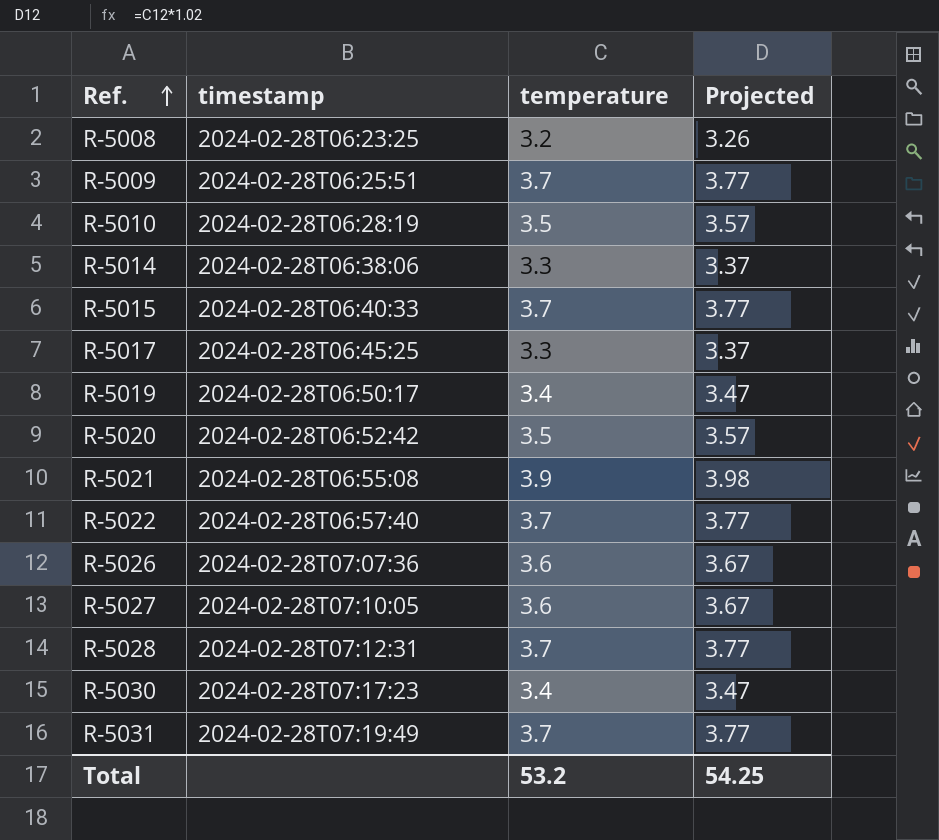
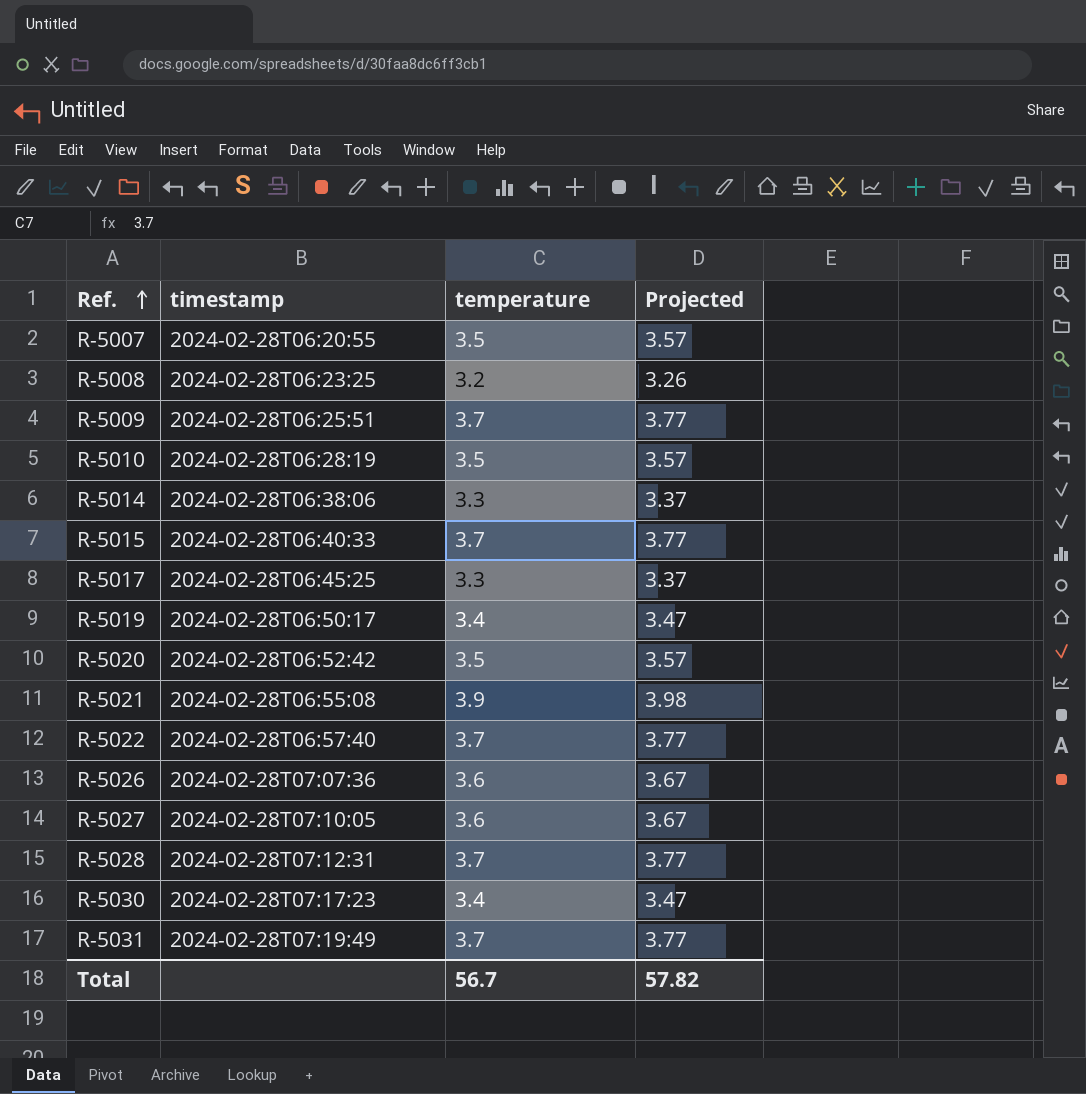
row R-5007: none -> 2024-02-28T06:20:55 | 3.5 | 3.57
Total | temperature: 53.2 -> 56.7
Total | Projected: 54.25 -> 57.82

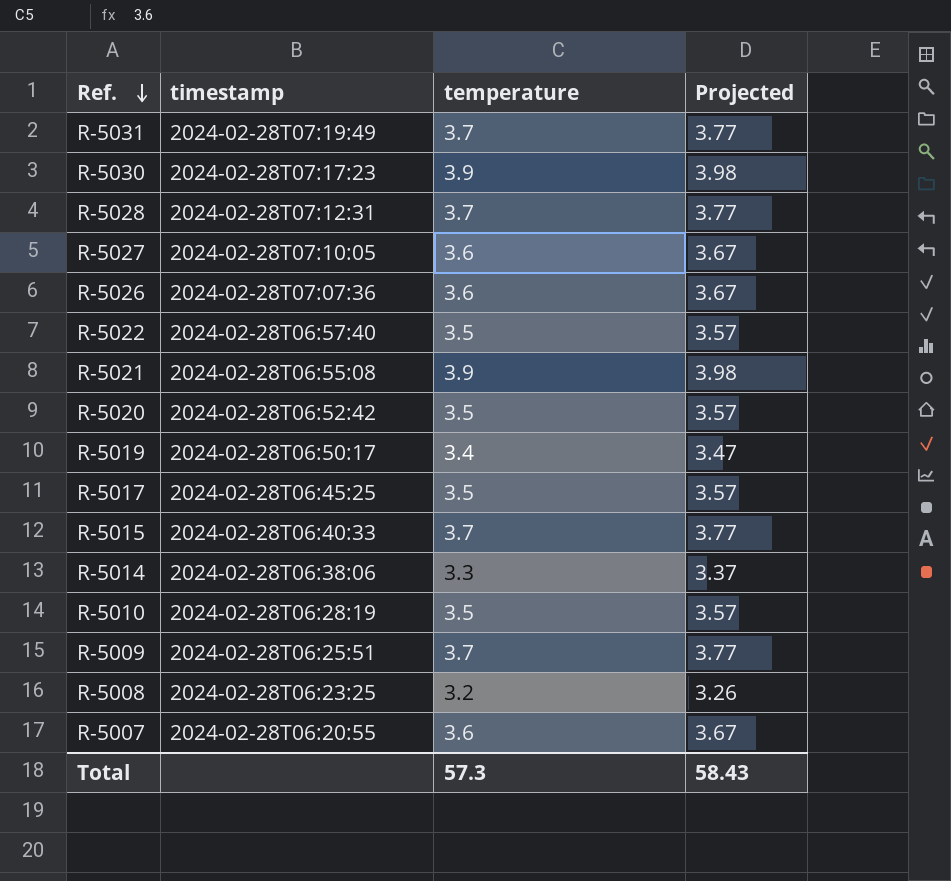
row order: Ref. ascending -> Ref. descending
R-5030 | temperature: 3.4 -> 3.9
R-5030 | Projected: 3.47 -> 3.98
R-5022 | temperature: 3.7 -> 3.5
R-5022 | Projected: 3.77 -> 3.57
R-5017 | temperature: 3.3 -> 3.5
R-5017 | Projected: 3.37 -> 3.57
R-5007 | temperature: 3.5 -> 3.6
R-5007 | Projected: 3.57 -> 3.67
Total | temperature: 56.7 -> 57.3
Total | Projected: 57.82 -> 58.43

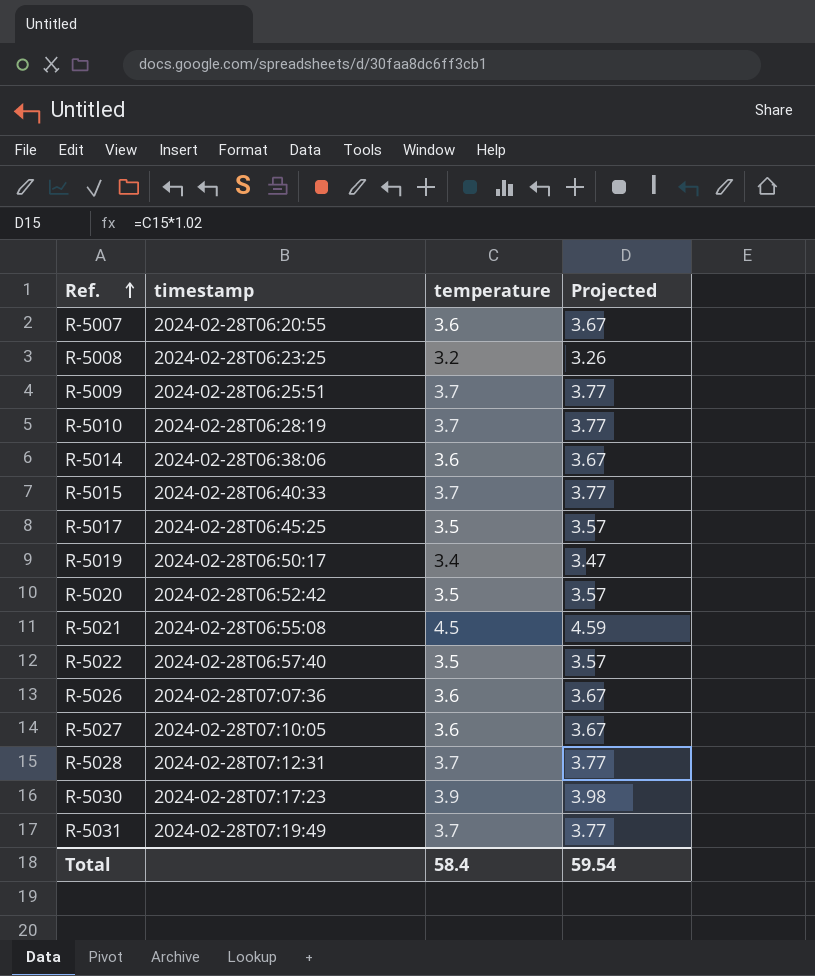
row order: Ref. descending -> Ref. ascending
R-5010 | temperature: 3.5 -> 3.7
R-5010 | Projected: 3.57 -> 3.77
R-5014 | temperature: 3.3 -> 3.6
R-5014 | Projected: 3.37 -> 3.67
R-5021 | temperature: 3.9 -> 4.5
R-5021 | Projected: 3.98 -> 4.59
Total | temperature: 57.3 -> 58.4
Total | Projected: 58.43 -> 59.54

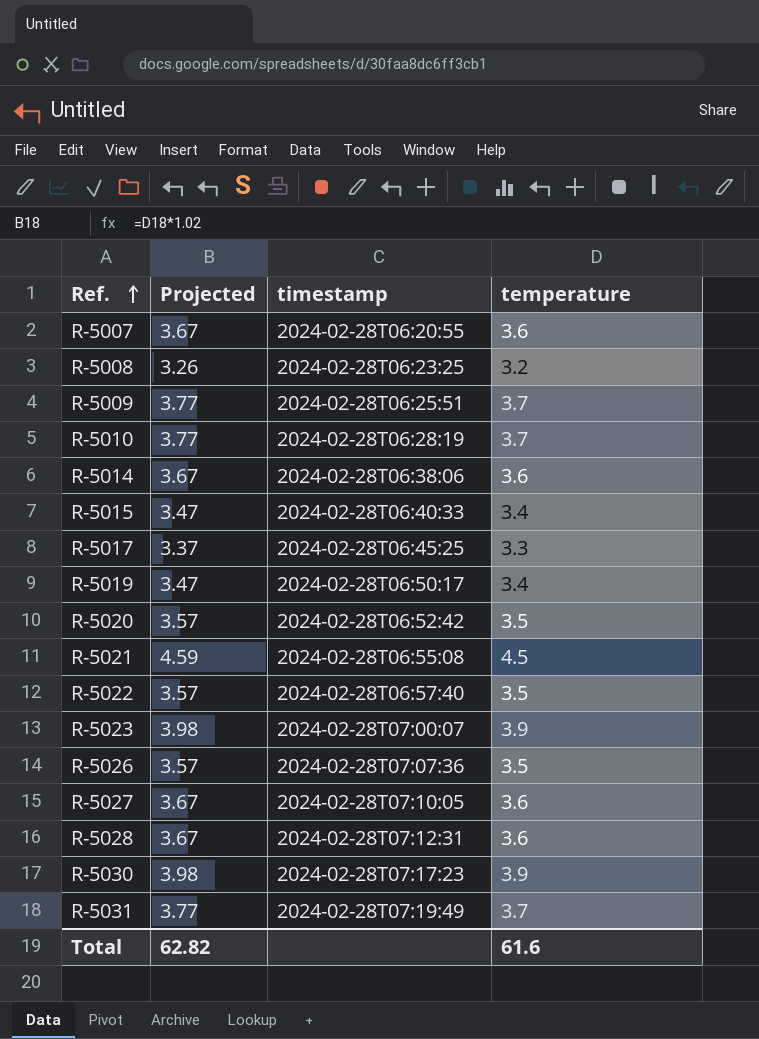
column Projected | position: 4 -> 2
R-5015 | Projected: 3.77 -> 3.47
R-5015 | temperature: 3.7 -> 3.4
R-5017 | Projected: 3.57 -> 3.37
R-5017 | temperature: 3.5 -> 3.3
row R-5023: none -> 3.98 | 2024-02-28T07:00:07 | 3.9
R-5026 | Projected: 3.67 -> 3.57
R-5026 | temperature: 3.6 -> 3.5
R-5028 | Projected: 3.77 -> 3.67
R-5028 | temperature: 3.7 -> 3.6
Total | Projected: 59.54 -> 62.82
Total | temperature: 58.4 -> 61.6

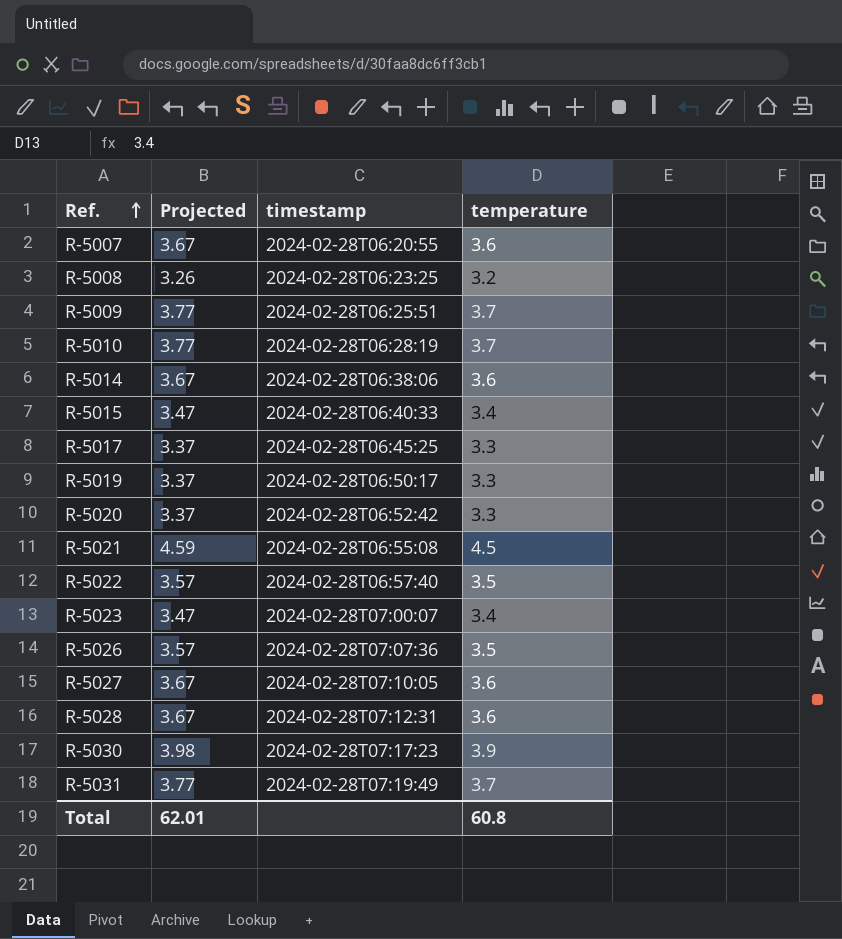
R-5019 | Projected: 3.47 -> 3.37
R-5019 | temperature: 3.4 -> 3.3
R-5020 | Projected: 3.57 -> 3.37
R-5020 | temperature: 3.5 -> 3.3
R-5023 | Projected: 3.98 -> 3.47
R-5023 | temperature: 3.9 -> 3.4
Total | Projected: 62.82 -> 62.01
Total | temperature: 61.6 -> 60.8

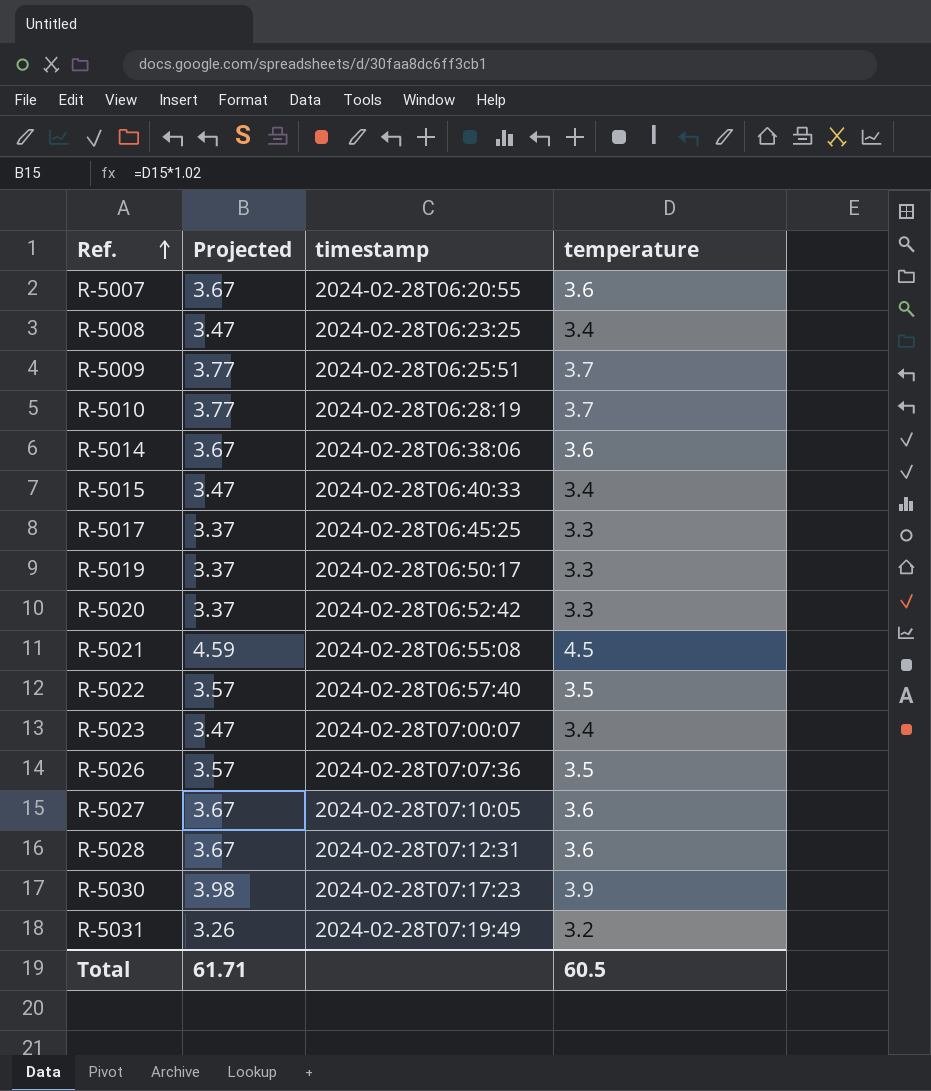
R-5008 | Projected: 3.26 -> 3.47
R-5008 | temperature: 3.2 -> 3.4
R-5031 | Projected: 3.77 -> 3.26
R-5031 | temperature: 3.7 -> 3.2
Total | Projected: 62.01 -> 61.71
Total | temperature: 60.8 -> 60.5

